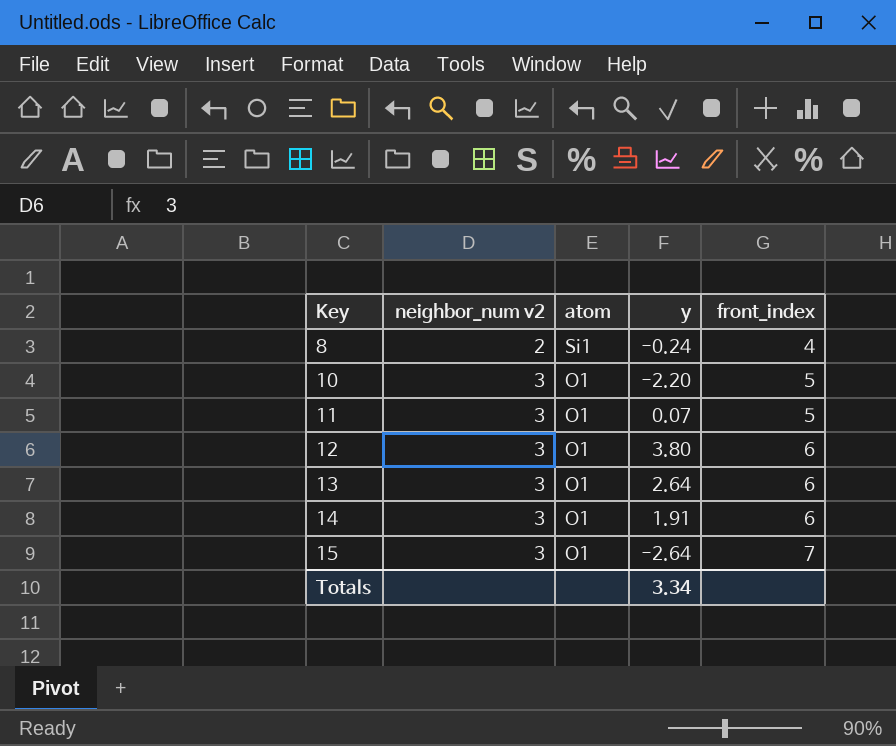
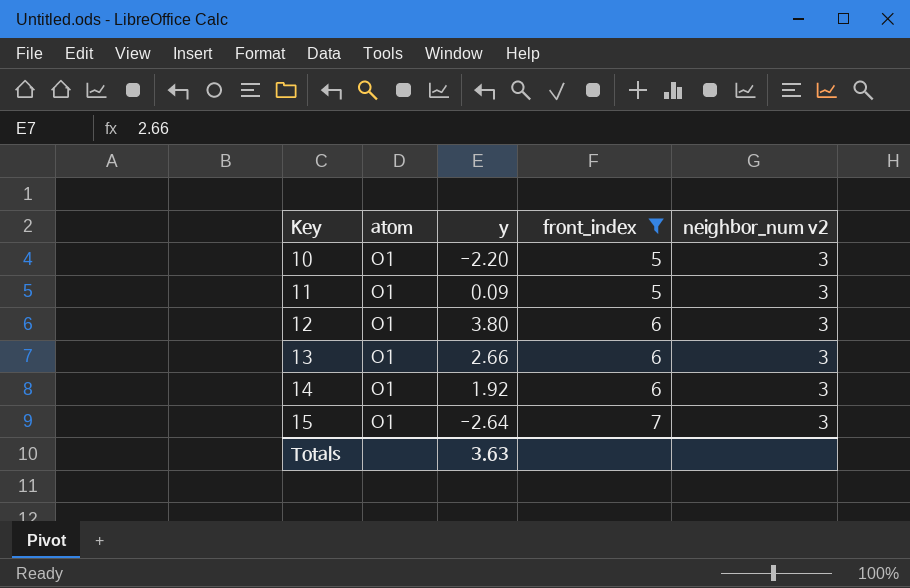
filter: none -> front_index != 4
column neighbor_num v2 | position: 2 -> 5
11 | y: 0.07 -> 0.09
13 | y: 2.64 -> 2.66
14 | y: 1.91 -> 1.92
Totals | y: 3.34 -> 3.63

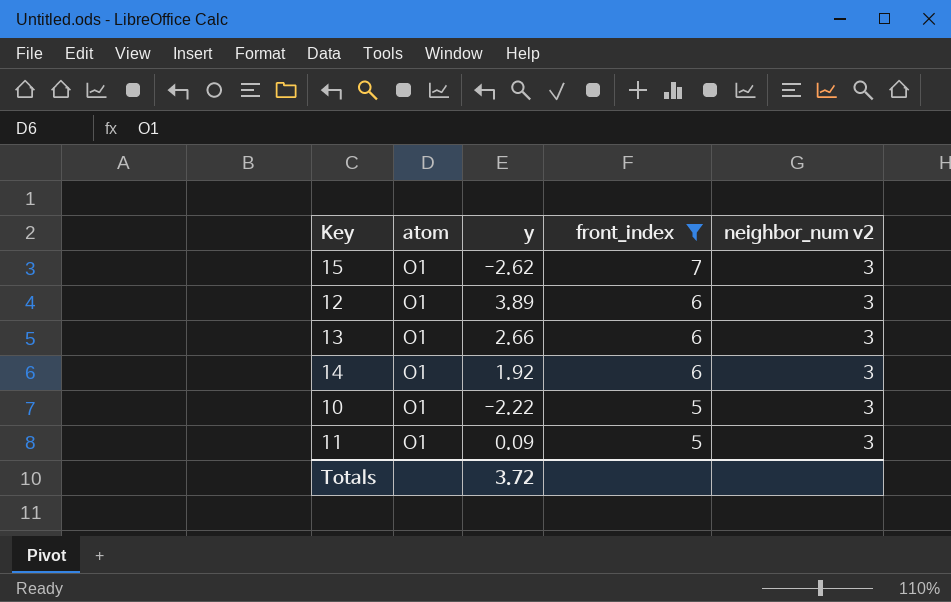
row order: Key ascending -> front_index descending
15 | y: -2.64 -> -2.62
12 | y: 3.80 -> 3.89
10 | y: -2.20 -> -2.22
Totals | y: 3.63 -> 3.72

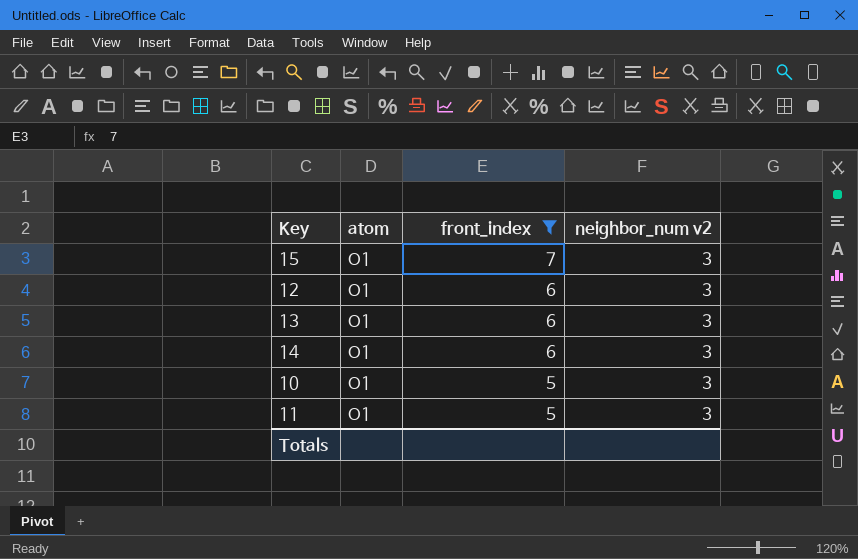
column y | position: 3 -> none

